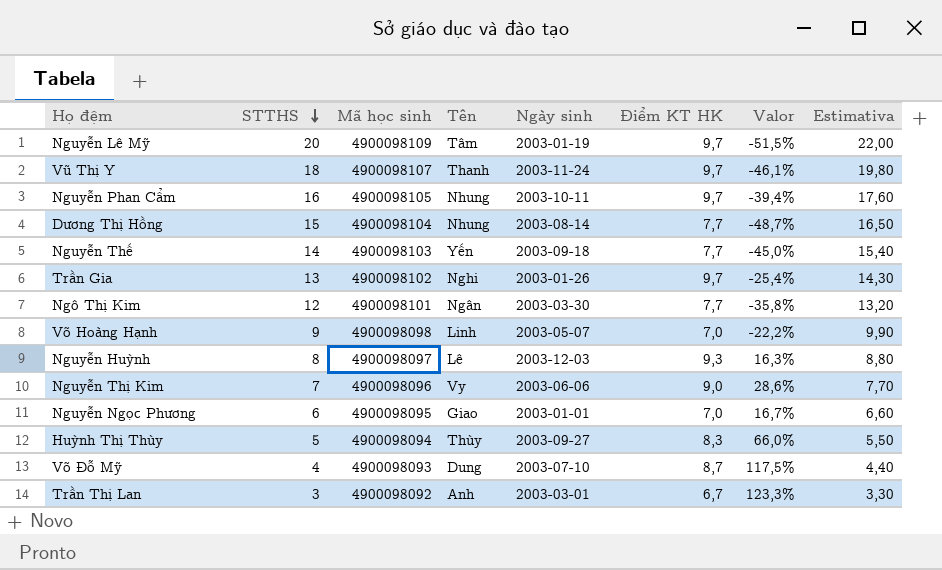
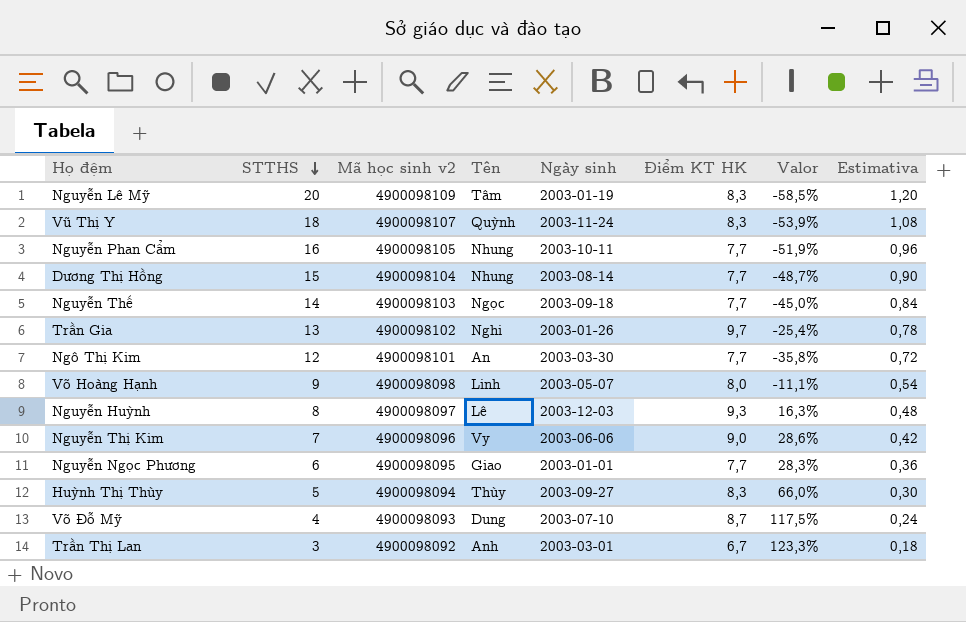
column name: Mã học sinh -> Mã học sinh v2
column Estimativa | formula: [STTHS] * 1,1 -> [STTHS] * 0,06
Nguyễn Lê Mỹ | Điểm KT HK: 9,7 -> 8,3
Nguyễn Lê Mỹ | Valor: -51,5% -> -58,5%
Vũ Thị Y | Tên: Thanh -> Quỳnh
Vũ Thị Y | Điểm KT HK: 9,7 -> 8,3
Vũ Thị Y | Valor: -46,1% -> -53,9%
Nguyễn Phan Cẩm | Điểm KT HK: 9,7 -> 7,7
Nguyễn Phan Cẩm | Valor: -39,4% -> -51,9%
Nguyễn Thế | Tên: Yến -> Ngọc
Ngô Thị Kim | Tên: Ngân -> An
Võ Hoàng Hạnh | Điểm KT HK: 7,0 -> 8,0
Võ Hoàng Hạnh | Valor: -22,2% -> -11,1%
Nguyễn Ngọc Phương | Điểm KT HK: 7,0 -> 7,7
Nguyễn Ngọc Phương | Valor: 16,7% -> 28,3%

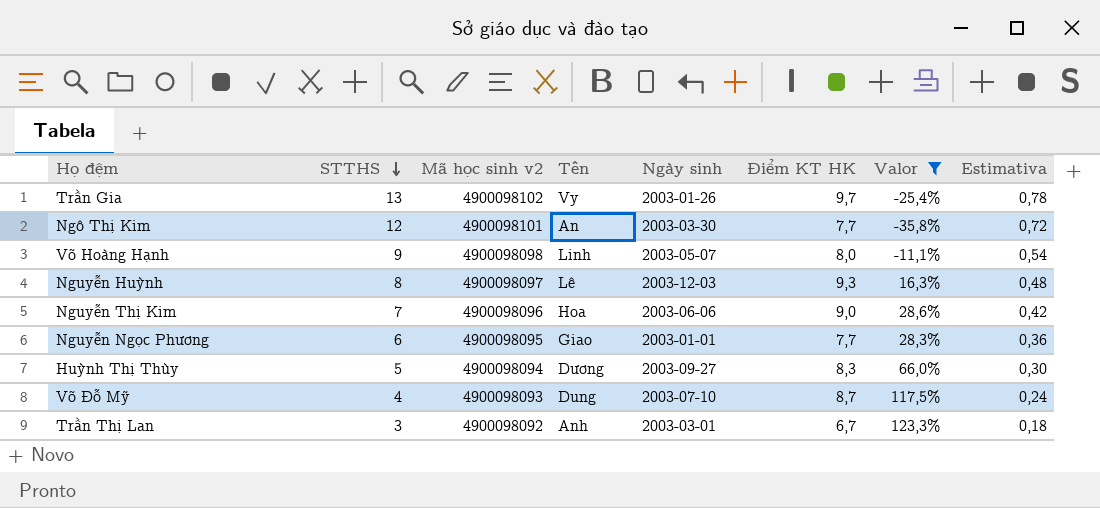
filter: none -> Valor >= -35,8%
Trần Gia | Tên: Nghi -> Vy
Nguyễn Thị Kim | Tên: Vy -> Hoa
Huỳnh Thị Thùy | Tên: Thùy -> Dương

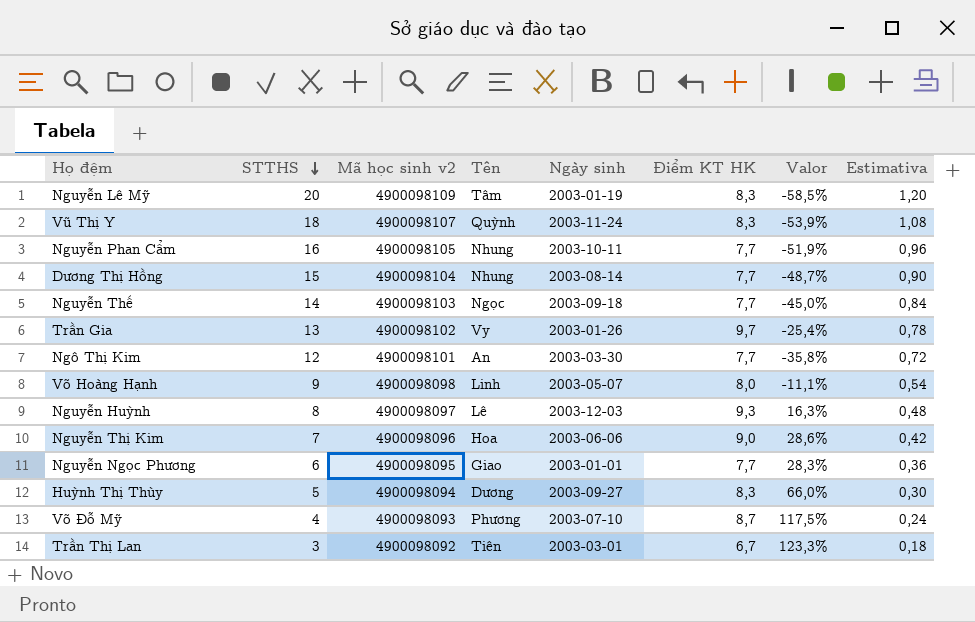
filter: Valor >= -35,8% -> none
Võ Đỗ Mỹ | Tên: Dung -> Phương
Trần Thị Lan | Tên: Anh -> Tiên

